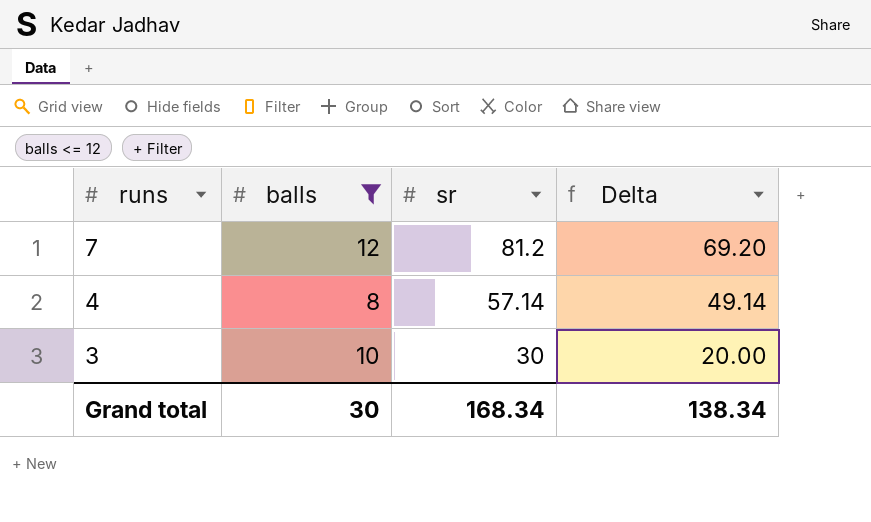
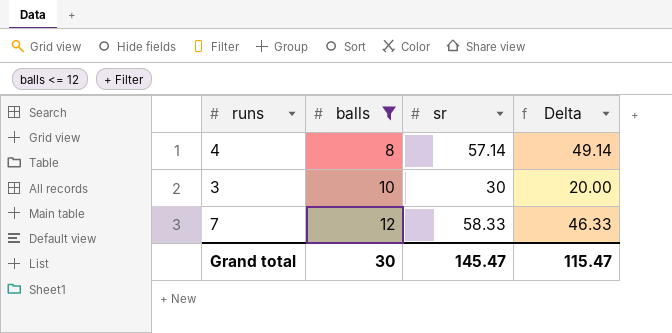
row order: runs descending -> balls ascending
7 | sr: 81.2 -> 58.33
7 | Delta: 69.20 -> 46.33
Grand total | sr: 168.34 -> 145.47
Grand total | Delta: 138.34 -> 115.47

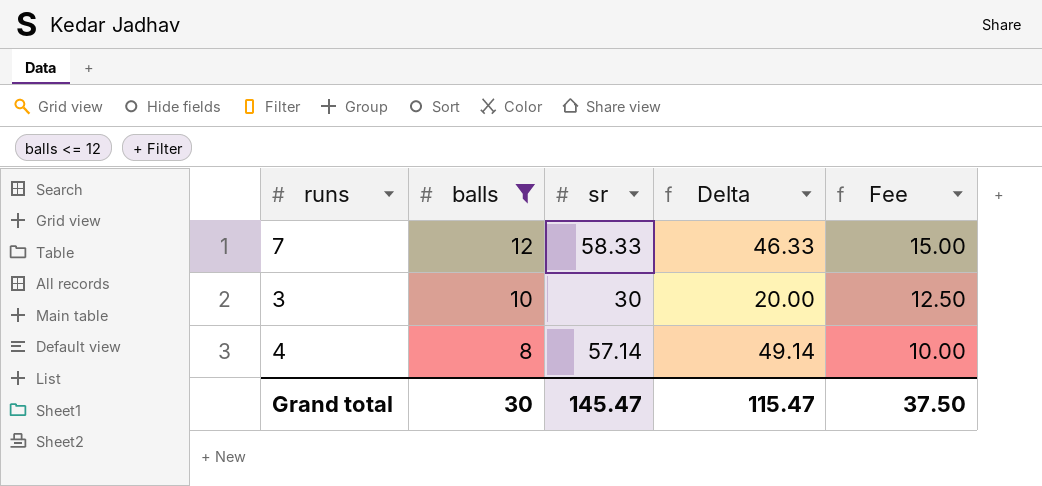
row order: balls ascending -> balls descending
column Fee | formula: none -> [balls] * 1.25

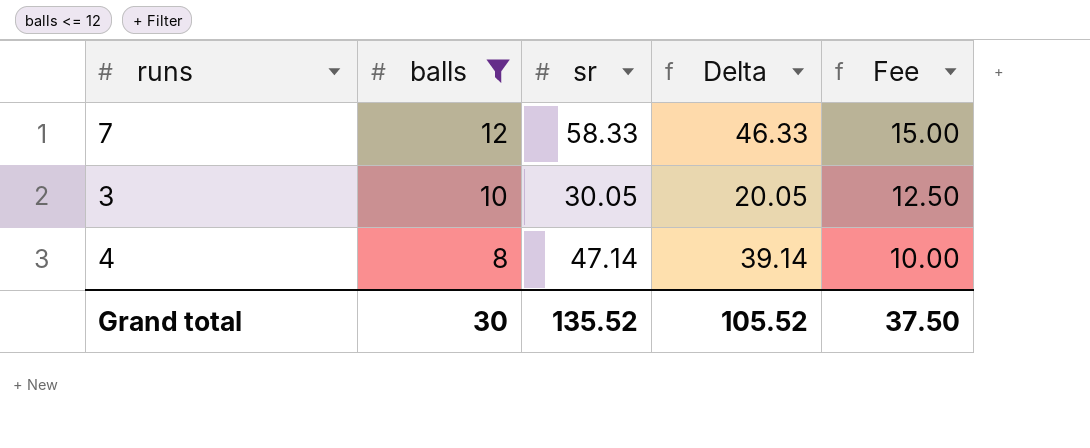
3 | sr: 30 -> 30.05
3 | Delta: 20.00 -> 20.05
4 | sr: 57.14 -> 47.14
4 | Delta: 49.14 -> 39.14
Grand total | sr: 145.47 -> 135.52
Grand total | Delta: 115.47 -> 105.52

